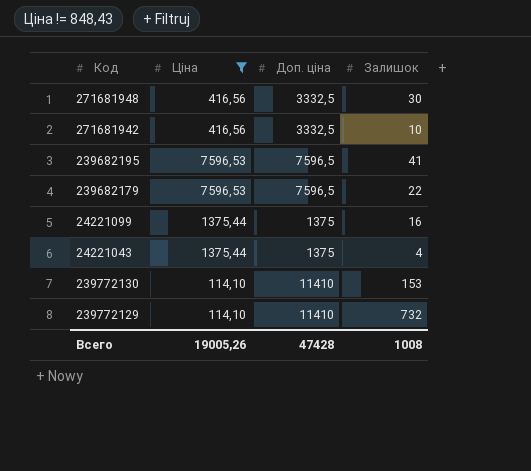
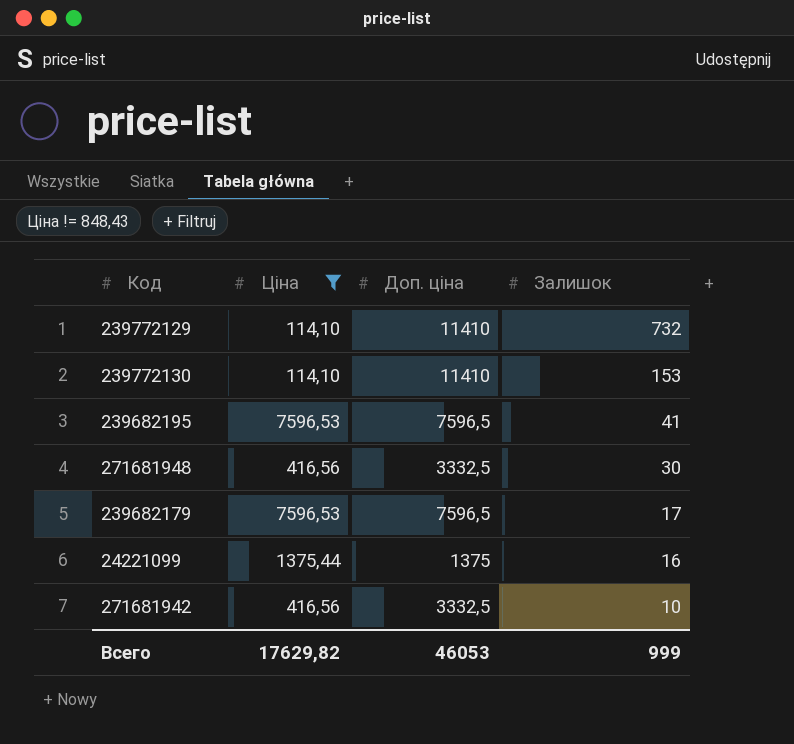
row order: none -> Залишок descending
row 24221043: 1375,44 | 1375 | 4 -> none
239682179 | Залишок: 22 -> 17
Всего | Ціна: 19005,26 -> 17629,82
Всего | Доп. ціна: 47428 -> 46053
Всего | Залишок: 1008 -> 999

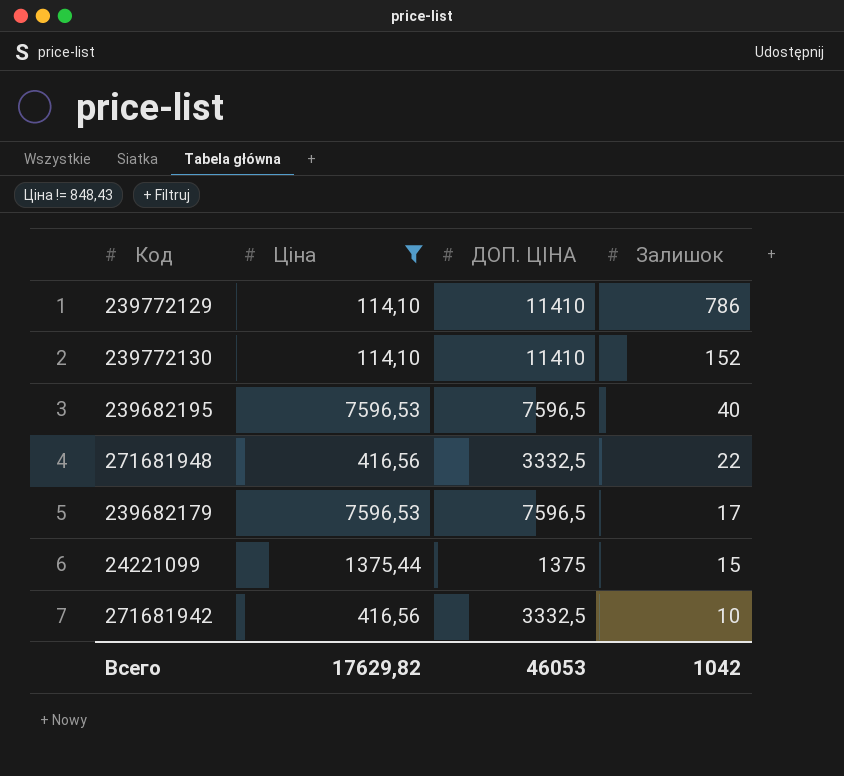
column name: Доп. ціна -> ДОП. ЦІНА
239772129 | Залишок: 732 -> 786
239772130 | Залишок: 153 -> 152
239682195 | Залишок: 41 -> 40
271681948 | Залишок: 30 -> 22
24221099 | Залишок: 16 -> 15
Всего | Залишок: 999 -> 1042

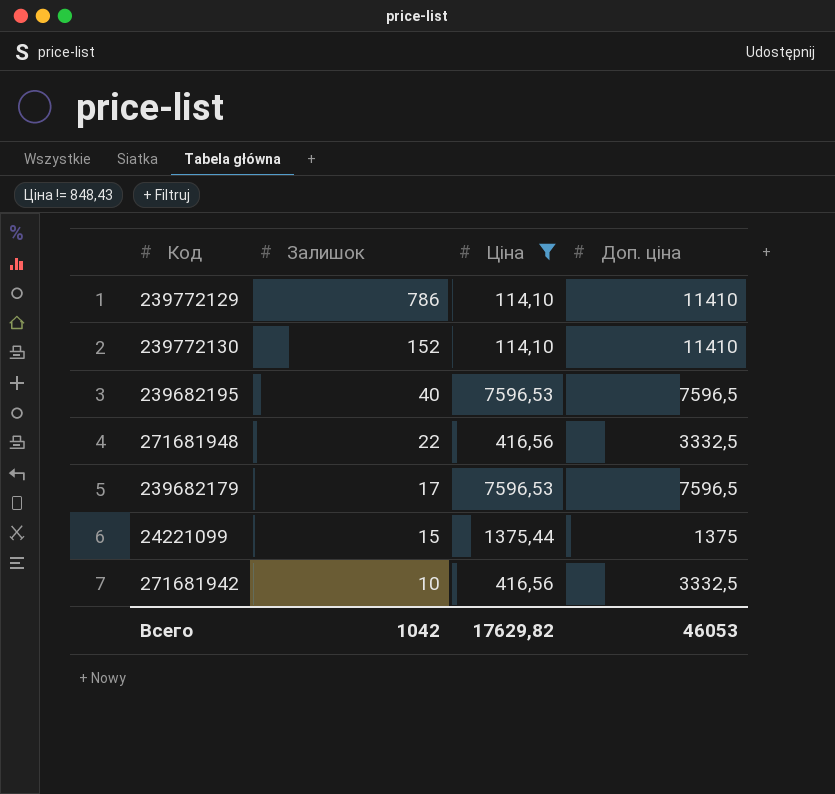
column Залишок | position: 4 -> 2
column name: ДОП. ЦІНА -> Доп. ціна

